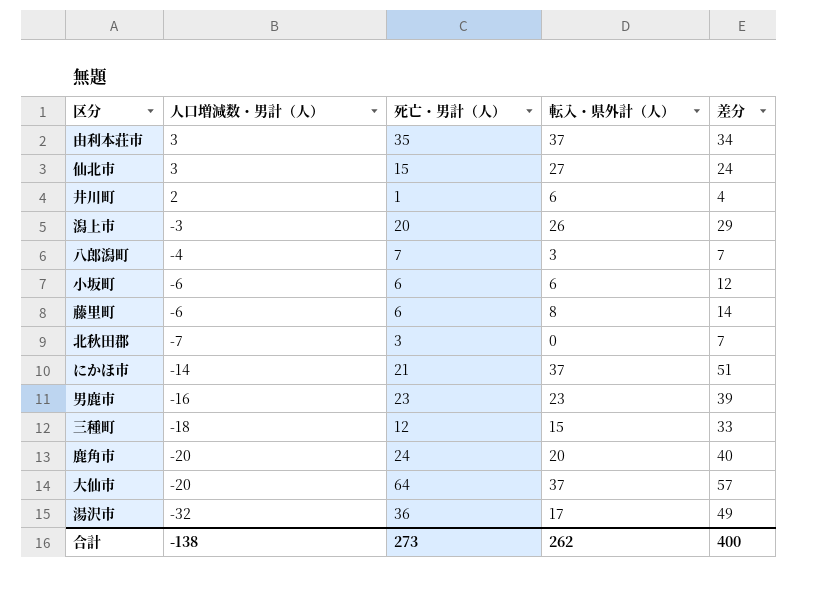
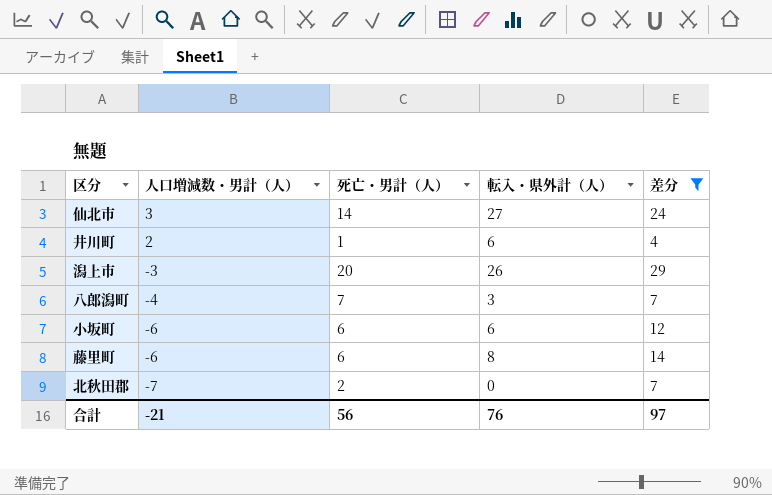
filter: none -> 差分 <= 29
仙北市 | 死亡・男計（人）: 15 -> 14
北秋田郡 | 死亡・男計（人）: 3 -> 2
合計 | 人口増減数・男計（人）: -138 -> -21
合計 | 死亡・男計（人）: 273 -> 56
合計 | 転入・県外計（人）: 262 -> 76
合計 | 差分: 400 -> 97

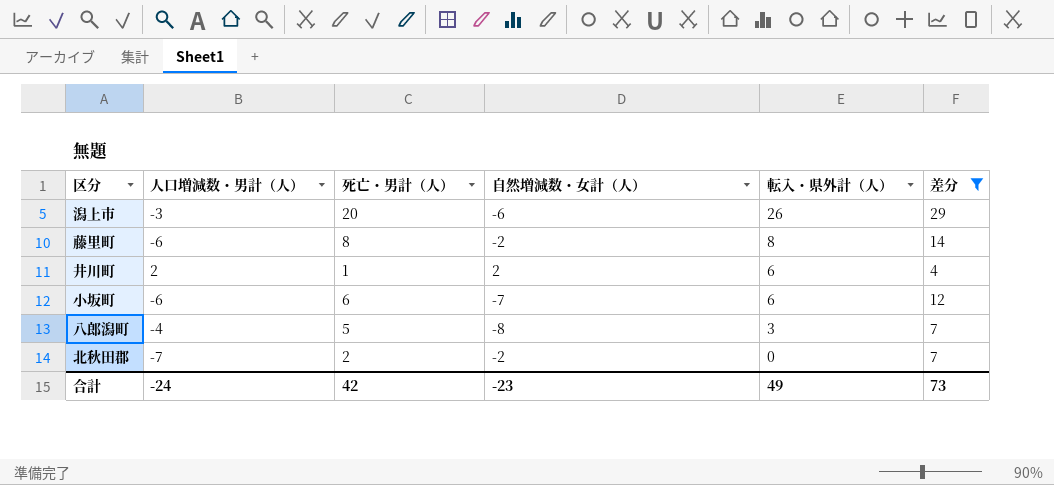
row order: 人口増減数・男計（人） descending -> 転入・県外計（人） descending
column 自然増減数・女計（人） | position: none -> 4
row 仙北市: 3 | 14 | 27 | 24 -> none
藤里町 | 死亡・男計（人）: 6 -> 8
八郎潟町 | 死亡・男計（人）: 7 -> 5
合計 | 人口増減数・男計（人）: -21 -> -24
合計 | 死亡・男計（人）: 56 -> 42
合計 | 転入・県外計（人）: 76 -> 49
合計 | 差分: 97 -> 73

